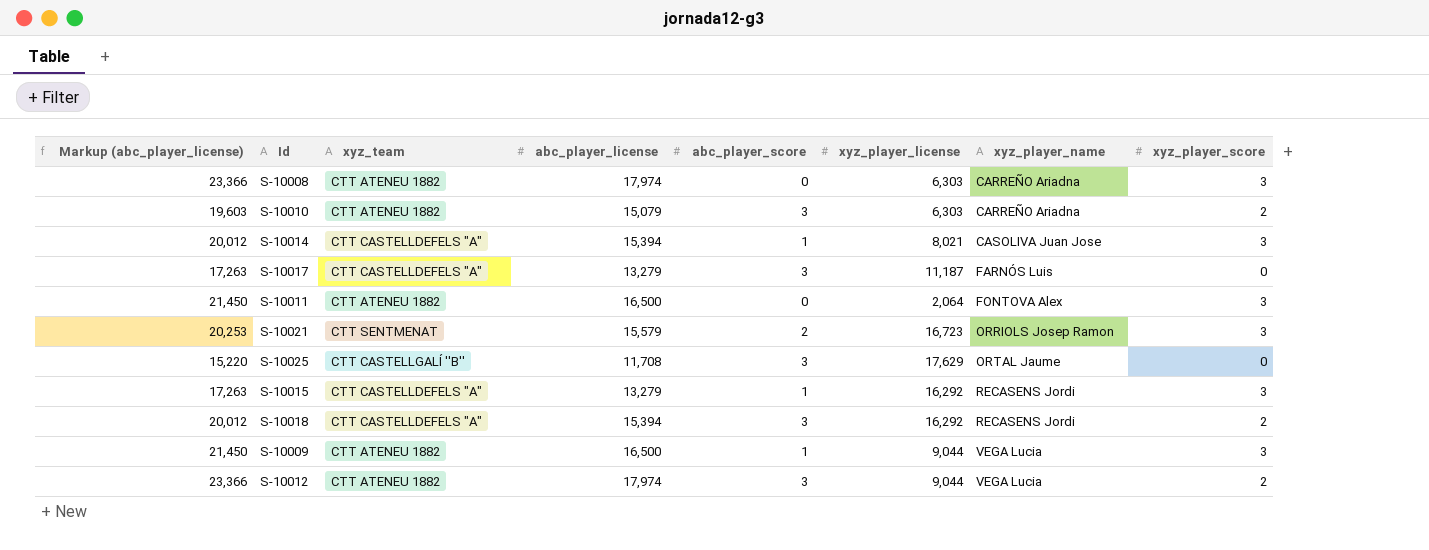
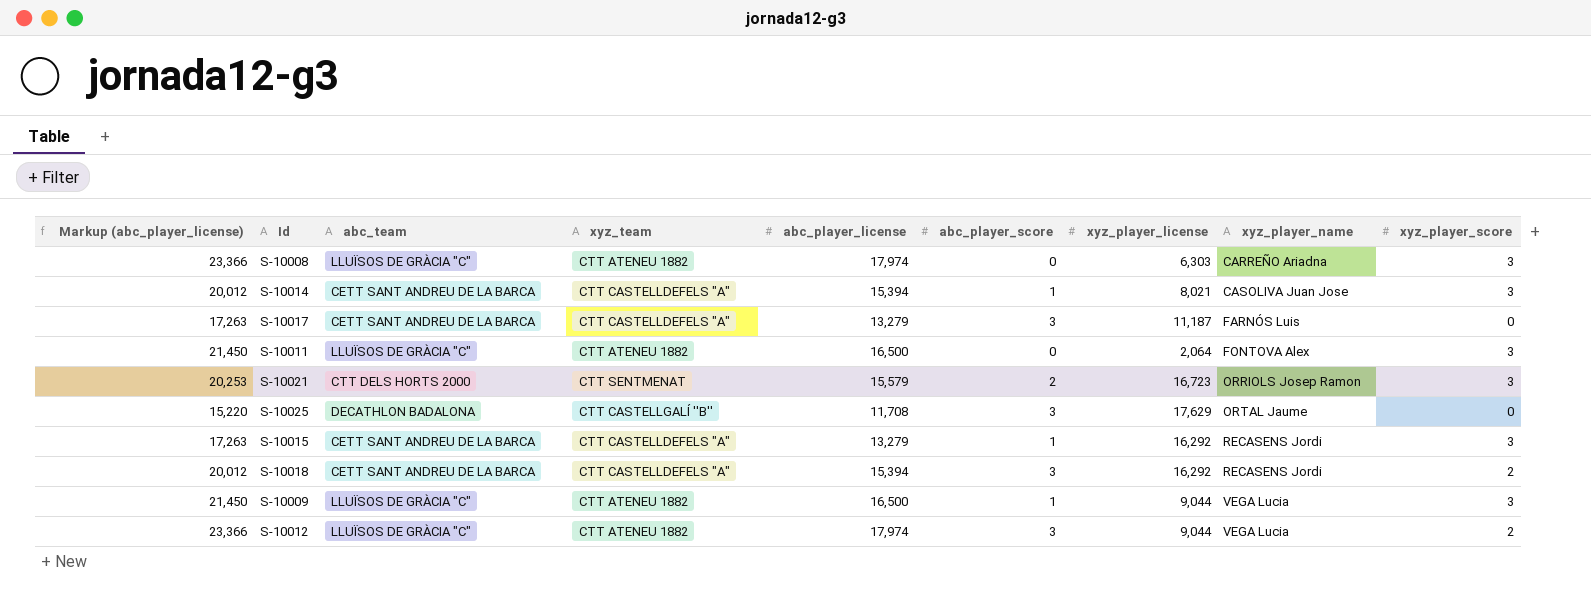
column abc_team | position: none -> 3
row S-10010: 19,603 | CTT ATENEU 1882 | 15,079 | 3 | 6,303 | CARREÑO Ariadna | 2 -> none

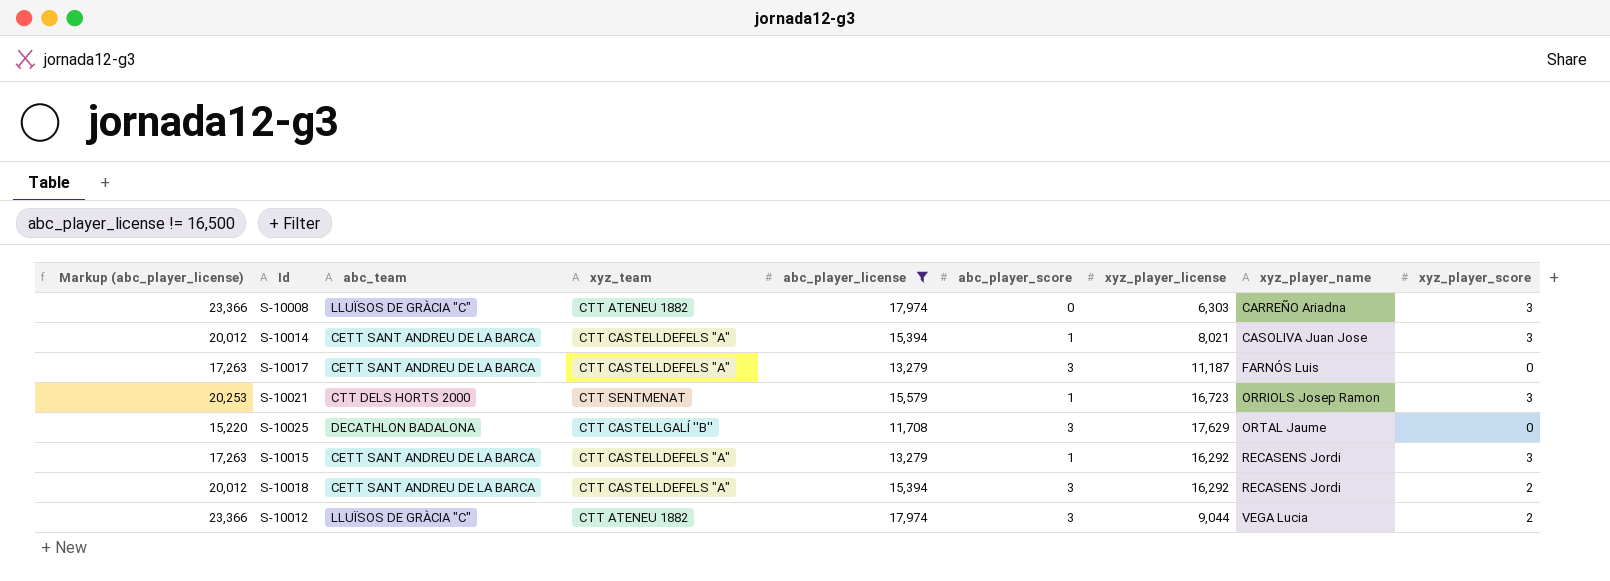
filter: none -> abc_player_license != 16,500
S-10021 | abc_player_score: 2 -> 1

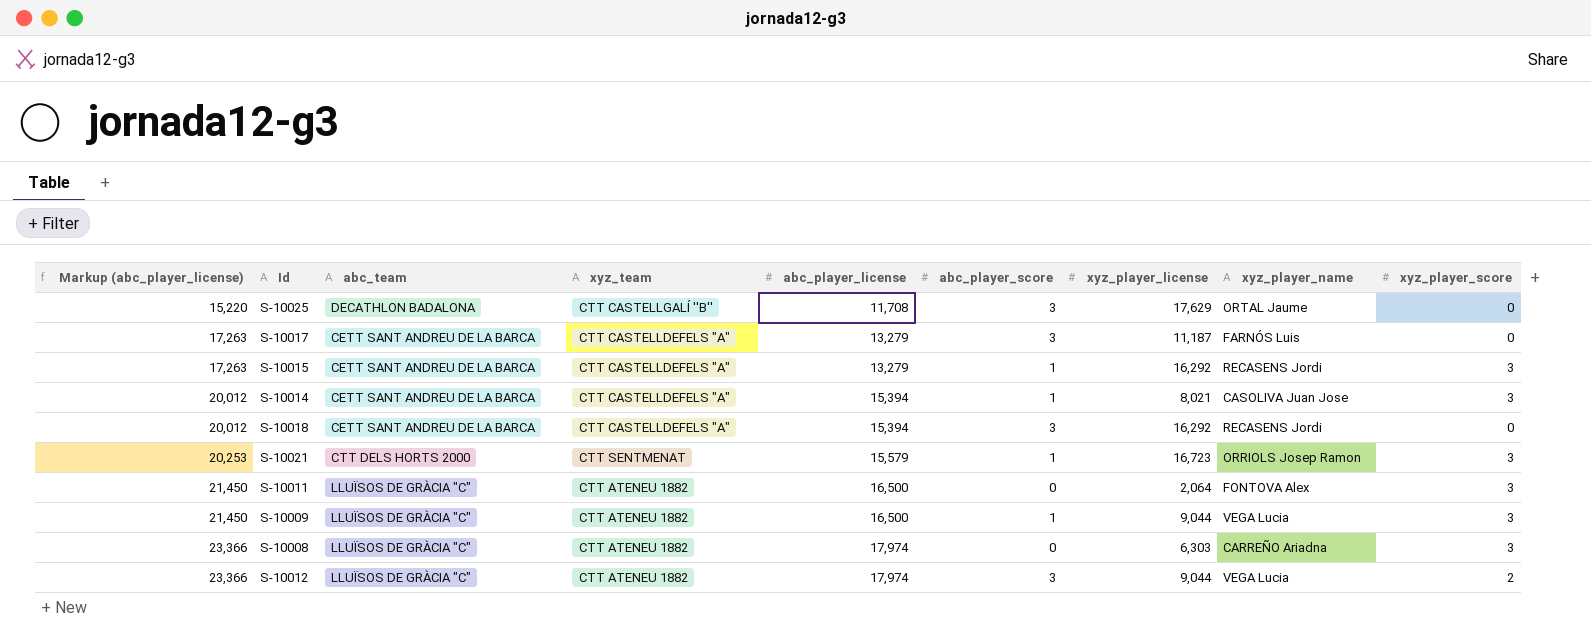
filter: abc_player_license != 16,500 -> none
row order: xyz_player_name ascending -> Markup (abc_player_license) ascending
S-10018 | xyz_player_score: 2 -> 0

